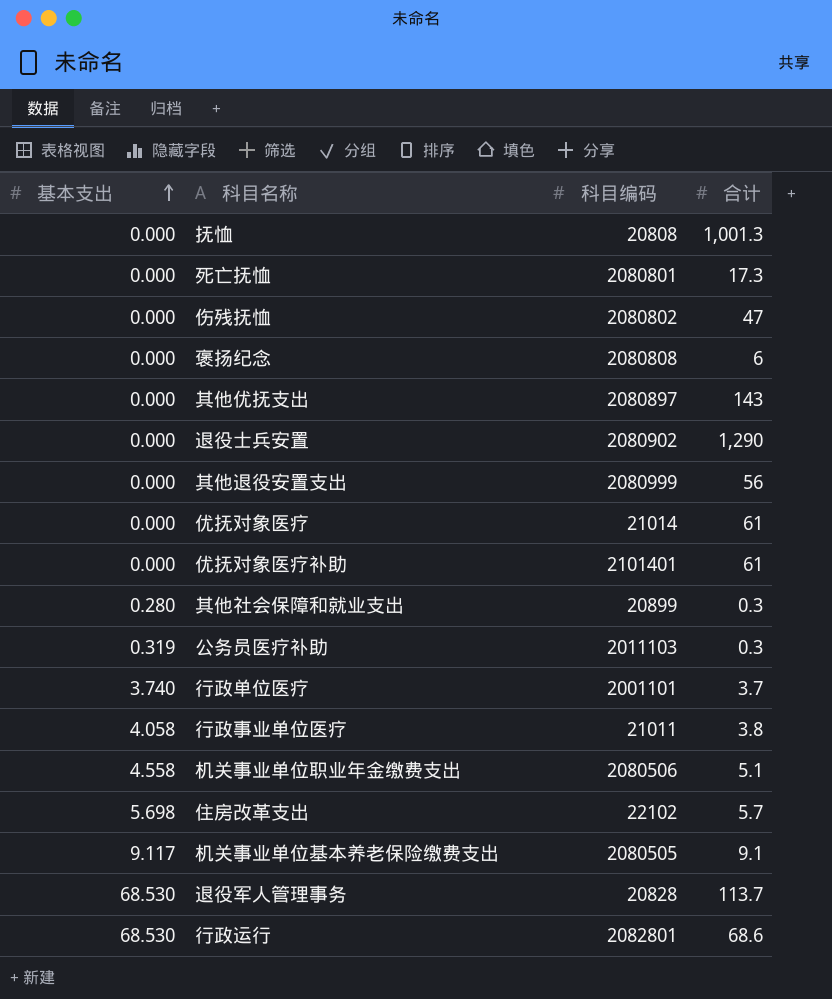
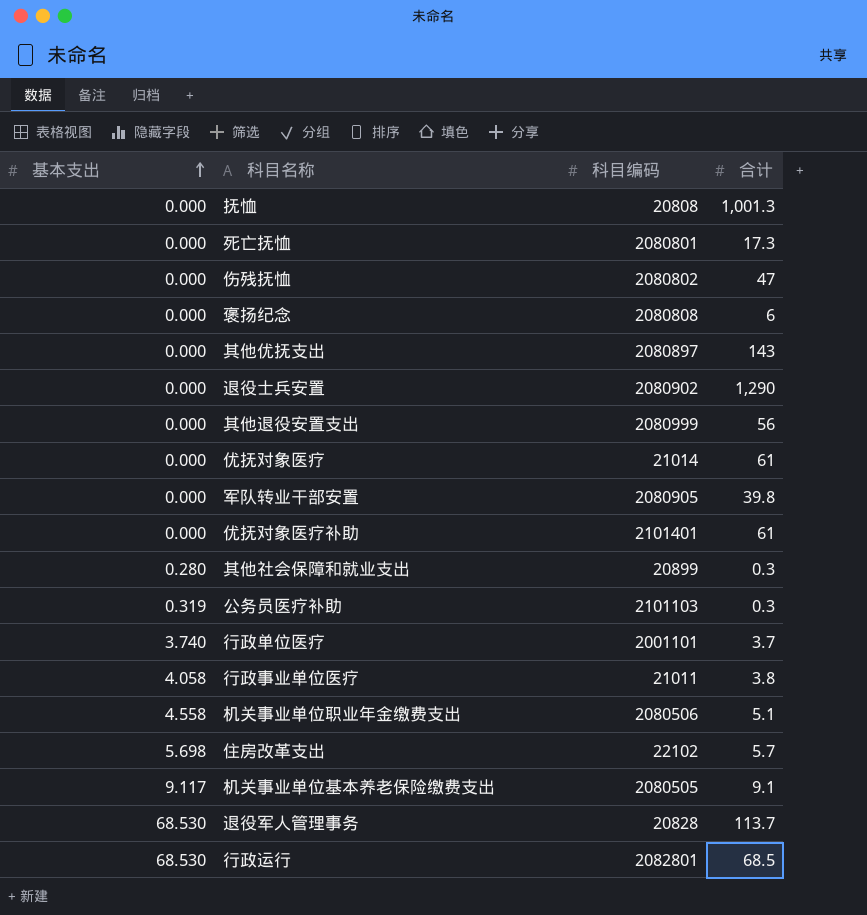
row 军队转业干部安置: none -> 0.000 | 2080905 | 39.8
公务员医疗补助 | 科目编码: 2011103 -> 2101103
行政运行 | 合计: 68.6 -> 68.5

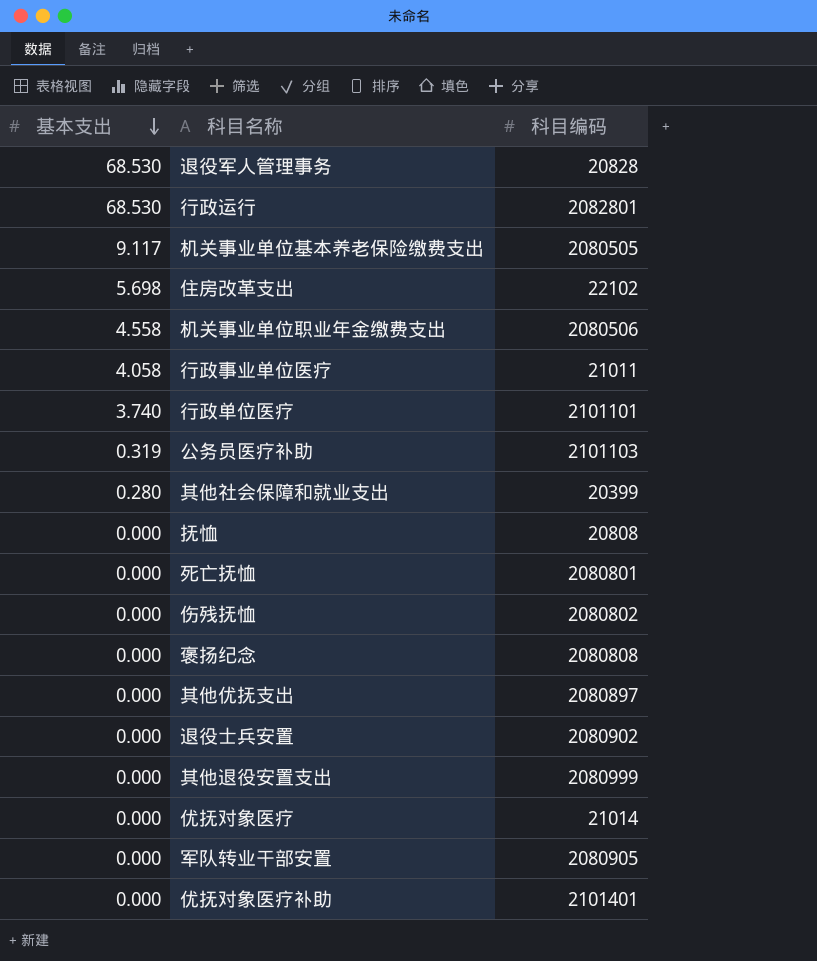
row order: 基本支出 ascending -> 基本支出 descending
column 合计 | position: 4 -> none
行政单位医疗 | 科目编码: 2001101 -> 2101101
其他社会保障和就业支出 | 科目编码: 20899 -> 20399

